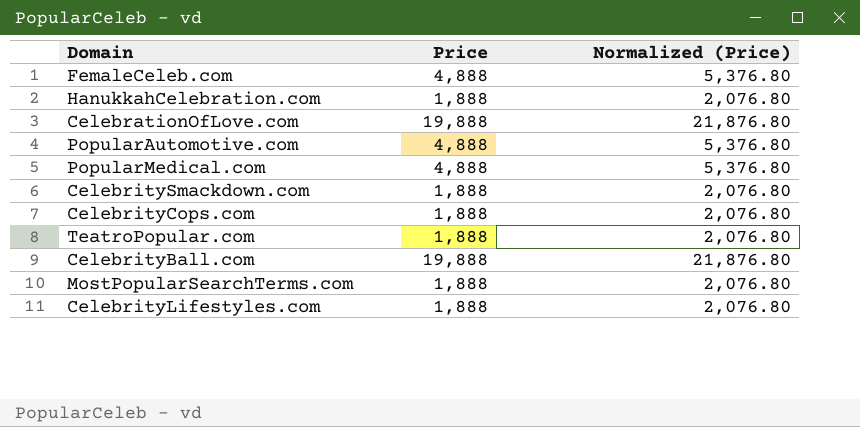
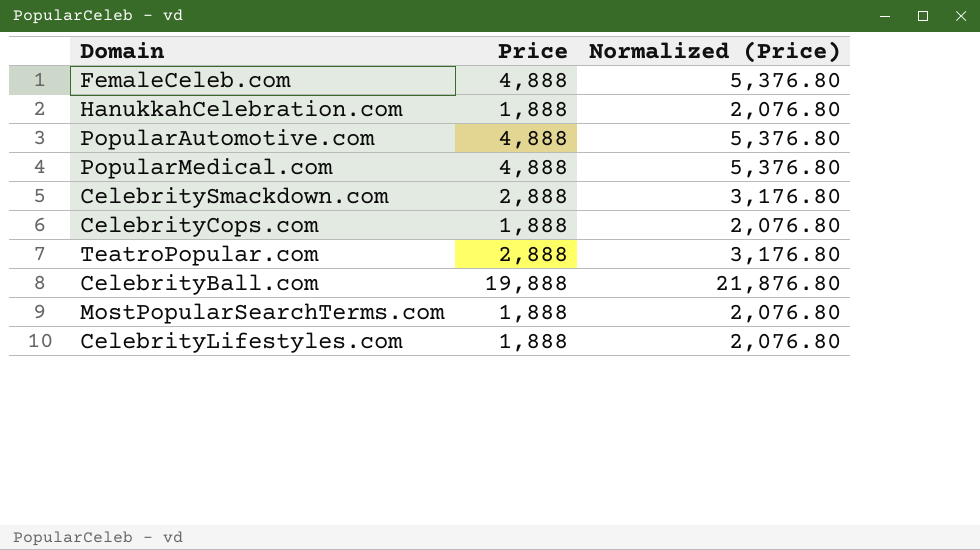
row CelebrationOfLove.com: 19,888 | 21,876.80 -> none
CelebritySmackdown.com | Price: 1,888 -> 2,888
CelebritySmackdown.com | Normalized (Price): 2,076.80 -> 3,176.80
TeatroPopular.com | Price: 1,888 -> 2,888
TeatroPopular.com | Normalized (Price): 2,076.80 -> 3,176.80

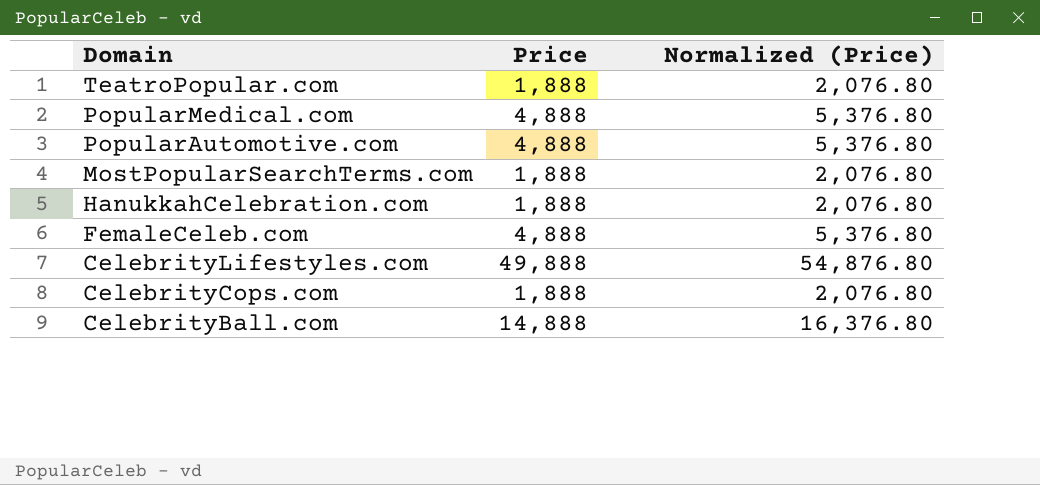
row order: none -> Domain descending
row CelebritySmackdown.com: 2,888 | 3,176.80 -> none
TeatroPopular.com | Price: 2,888 -> 1,888
TeatroPopular.com | Normalized (Price): 3,176.80 -> 2,076.80
CelebrityLifestyles.com | Price: 1,888 -> 49,888
CelebrityLifestyles.com | Normalized (Price): 2,076.80 -> 54,876.80
CelebrityBall.com | Price: 19,888 -> 14,888
CelebrityBall.com | Normalized (Price): 21,876.80 -> 16,376.80

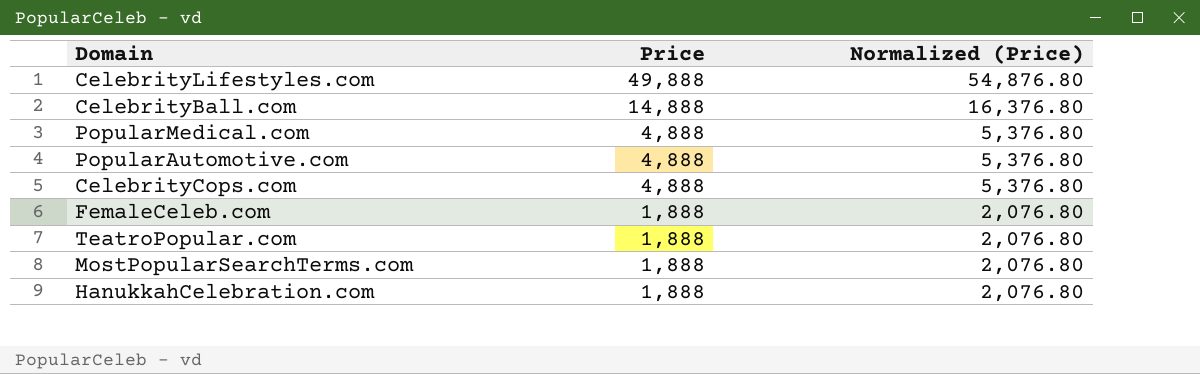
row order: Domain descending -> Price descending
CelebrityCops.com | Price: 1,888 -> 4,888
CelebrityCops.com | Normalized (Price): 2,076.80 -> 5,376.80
FemaleCeleb.com | Price: 4,888 -> 1,888
FemaleCeleb.com | Normalized (Price): 5,376.80 -> 2,076.80

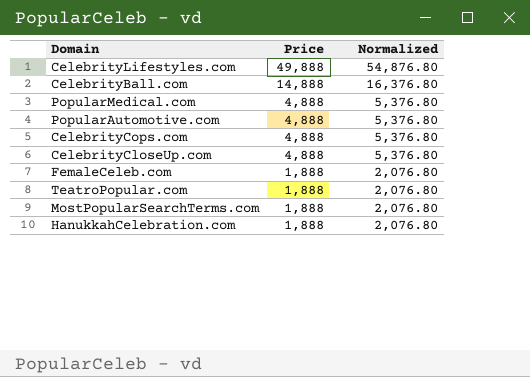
column name: Normalized (Price) -> Normalized
row CelebrityCloseUp.com: none -> 4,888 | 5,376.80

